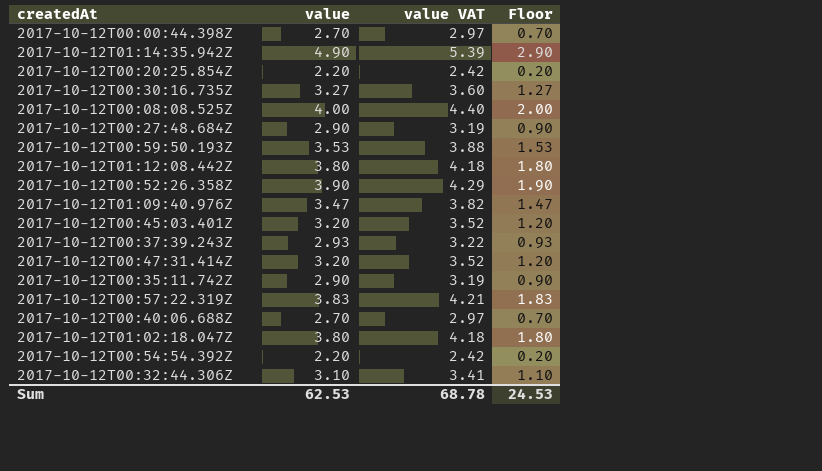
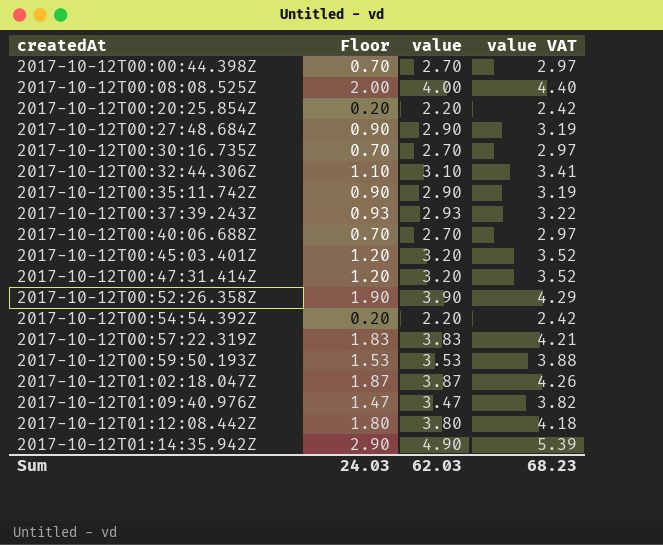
row order: none -> createdAt ascending
column Floor | position: 4 -> 2
2017-10-12T00:30:16.735Z | Floor: 1.27 -> 0.70
2017-10-12T00:30:16.735Z | value: 3.27 -> 2.70
2017-10-12T00:30:16.735Z | value VAT: 3.60 -> 2.97
2017-10-12T01:02:18.047Z | Floor: 1.80 -> 1.87
2017-10-12T01:02:18.047Z | value: 3.80 -> 3.87
2017-10-12T01:02:18.047Z | value VAT: 4.18 -> 4.26
Sum | Floor: 24.53 -> 24.03
Sum | value: 62.53 -> 62.03
Sum | value VAT: 68.78 -> 68.23

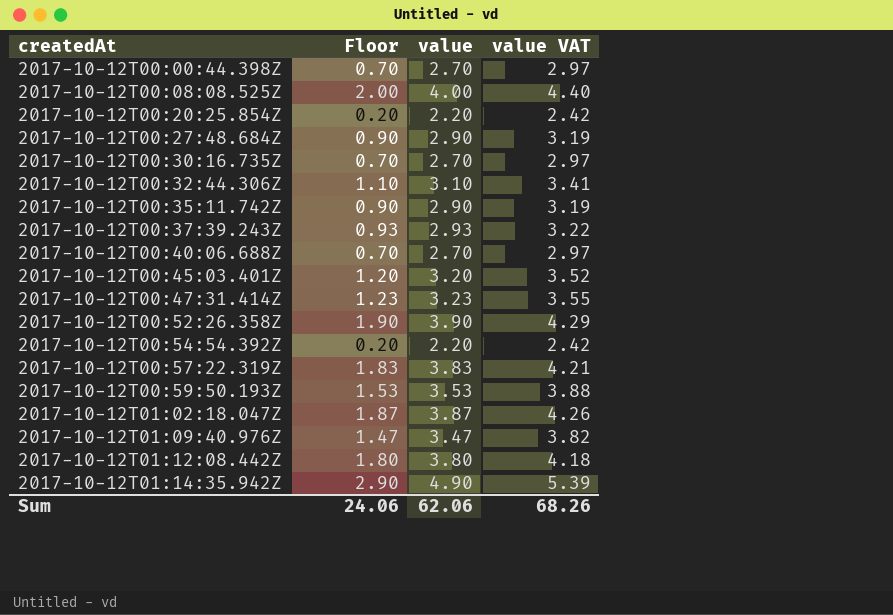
2017-10-12T00:47:31.414Z | Floor: 1.20 -> 1.23
2017-10-12T00:47:31.414Z | value: 3.20 -> 3.23
2017-10-12T00:47:31.414Z | value VAT: 3.52 -> 3.55
Sum | Floor: 24.03 -> 24.06
Sum | value: 62.03 -> 62.06
Sum | value VAT: 68.23 -> 68.26

